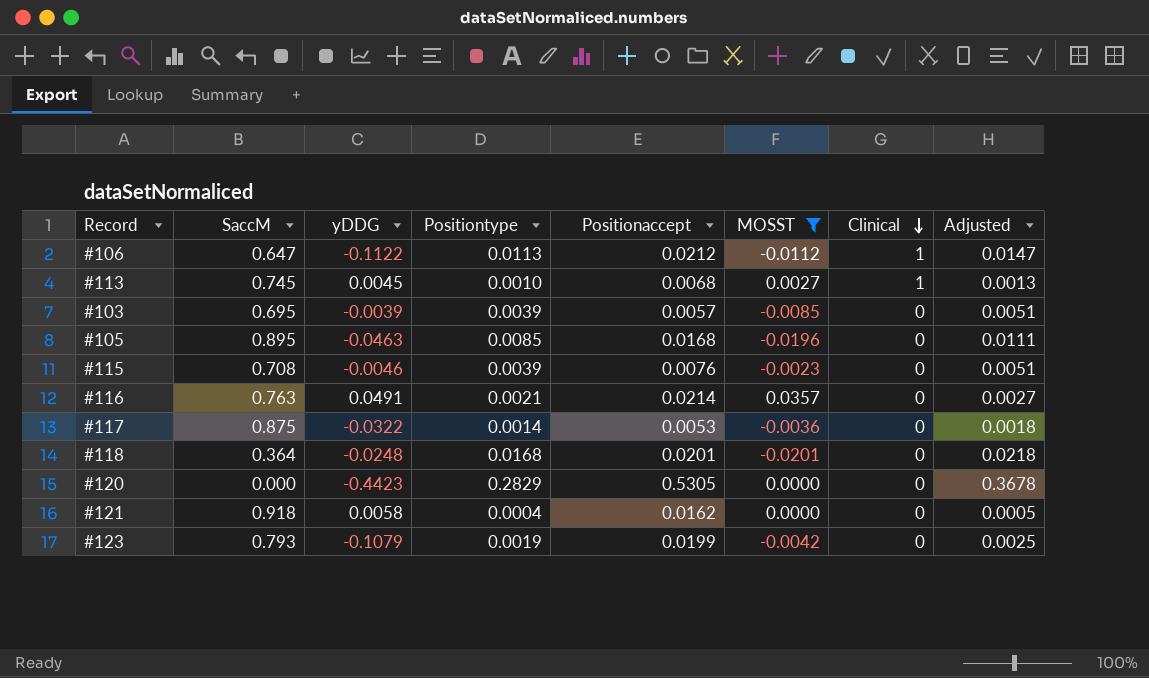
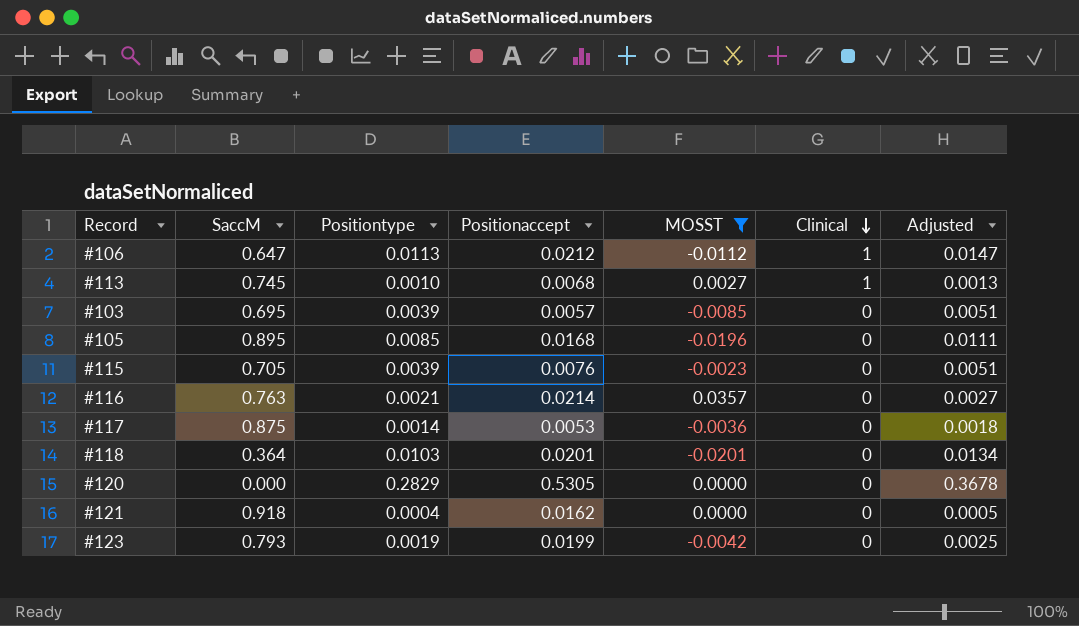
column yDDG | position: 3 -> none
#115 | SaccM: 0.708 -> 0.705
#118 | Positiontype: 0.0168 -> 0.0103
#118 | Adjusted: 0.0218 -> 0.0134

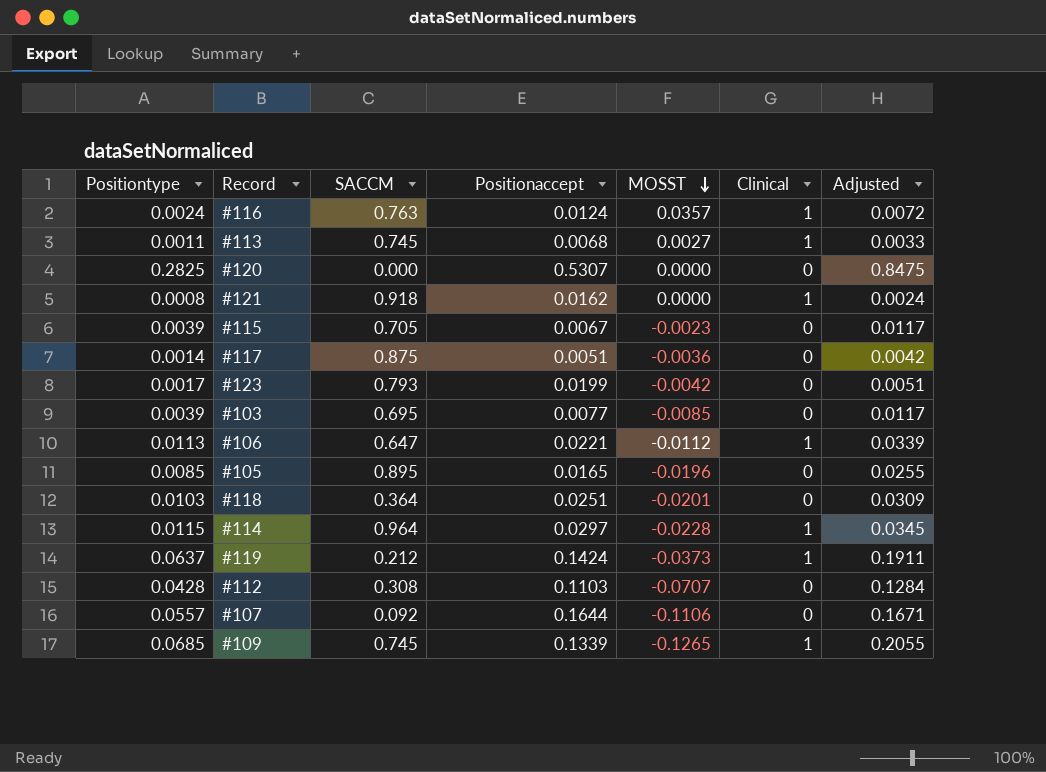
filter: MOSST >= -0.0201 -> none
row order: Clinical descending -> MOSST descending
column Positiontype | position: 3 -> 1
column name: SaccM -> SACCM
column Adjusted | formula: [Positiontype] * 1.3 -> [Positiontype] * 3
#116 | Positiontype: 0.0021 -> 0.0024
#116 | Positionaccept: 0.0214 -> 0.0124
#116 | Clinical: 0 -> 1
#113 | Positiontype: 0.0010 -> 0.0011
#120 | Positiontype: 0.2829 -> 0.2825
#120 | Positionaccept: 0.5305 -> 0.5307
#121 | Positiontype: 0.0004 -> 0.0008
#121 | Clinical: 0 -> 1
#115 | Positionaccept: 0.0076 -> 0.0067
#117 | Positionaccept: 0.0053 -> 0.0051
#123 | Positiontype: 0.0019 -> 0.0017
#103 | Positionaccept: 0.0057 -> 0.0077
#106 | Positionaccept: 0.0212 -> 0.0221
#105 | Positionaccept: 0.0168 -> 0.0165
#118 | Positionaccept: 0.0201 -> 0.0251

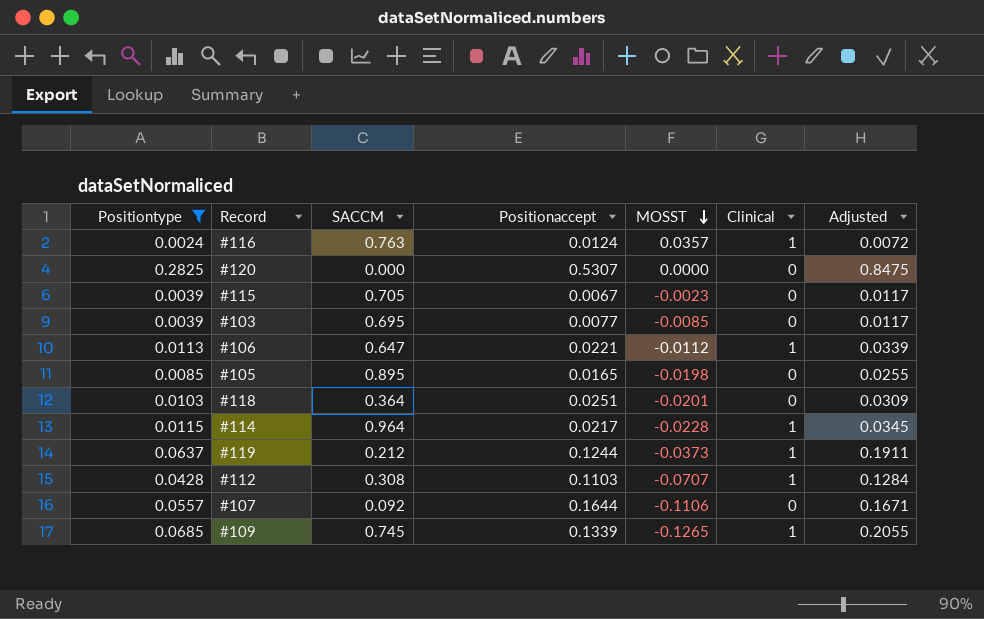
filter: none -> Positiontype >= 0.0024
#105 | MOSST: -0.0196 -> -0.0198
#114 | Positionaccept: 0.0297 -> 0.0217
#119 | Positionaccept: 0.1424 -> 0.1244
#112 | Clinical: 0 -> 1

